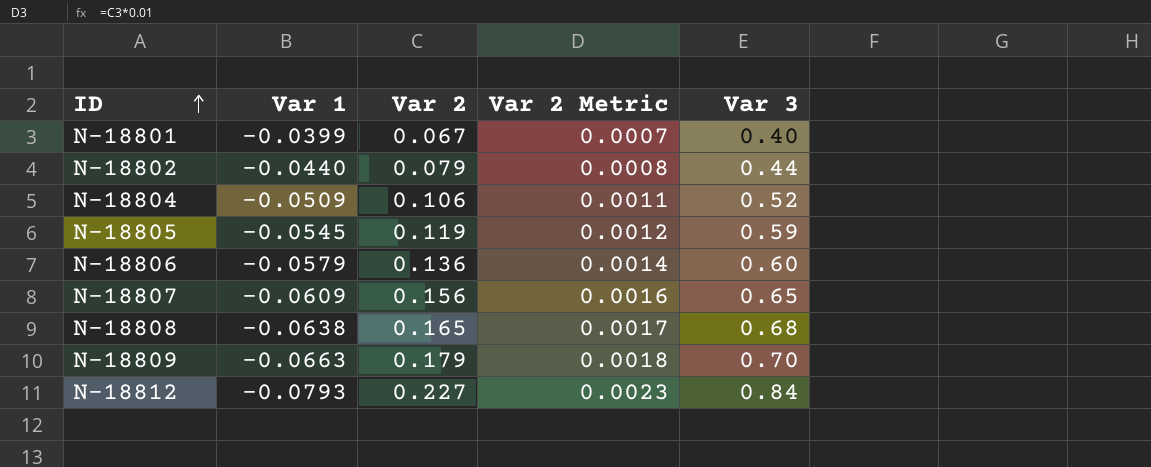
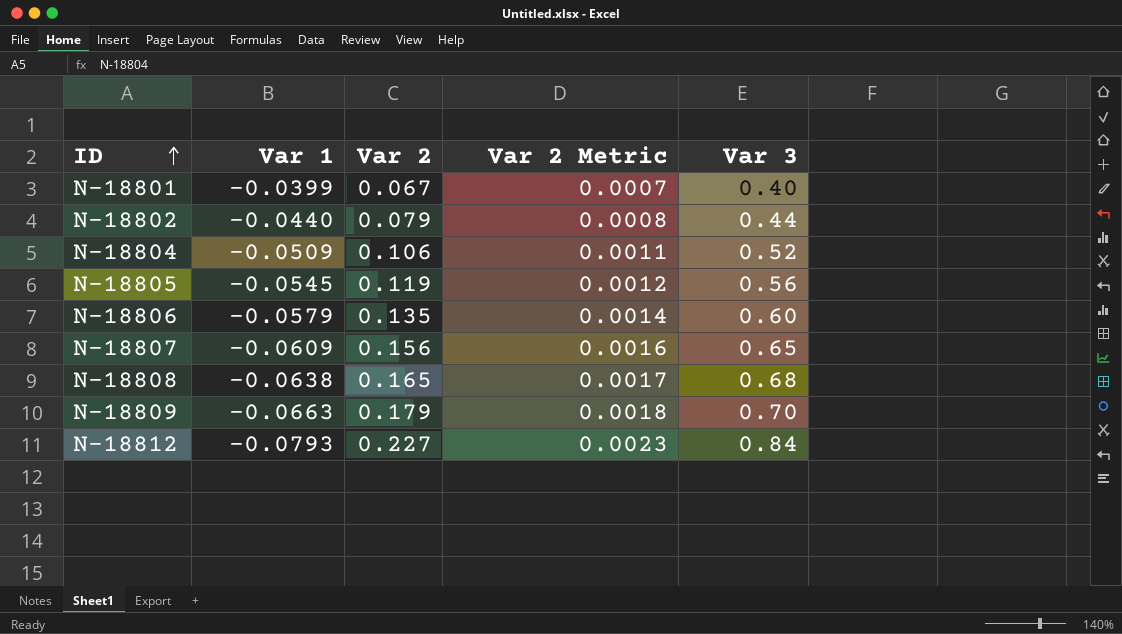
N-18805 | Var 3: 0.59 -> 0.56
N-18806 | Var 2: 0.136 -> 0.135

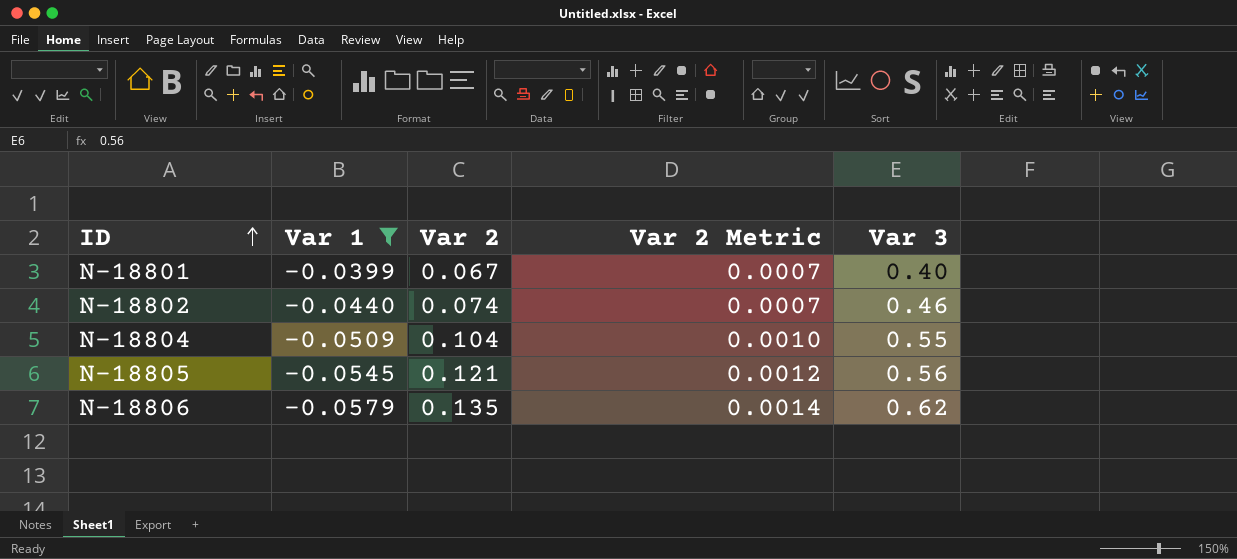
filter: none -> Var 1 >= -0.0579
N-18802 | Var 2: 0.079 -> 0.074
N-18802 | Var 2 Metric: 0.0008 -> 0.0007
N-18802 | Var 3: 0.44 -> 0.46
N-18804 | Var 2: 0.106 -> 0.104
N-18804 | Var 2 Metric: 0.0011 -> 0.0010
N-18804 | Var 3: 0.52 -> 0.55
N-18805 | Var 2: 0.119 -> 0.121
N-18806 | Var 3: 0.60 -> 0.62

